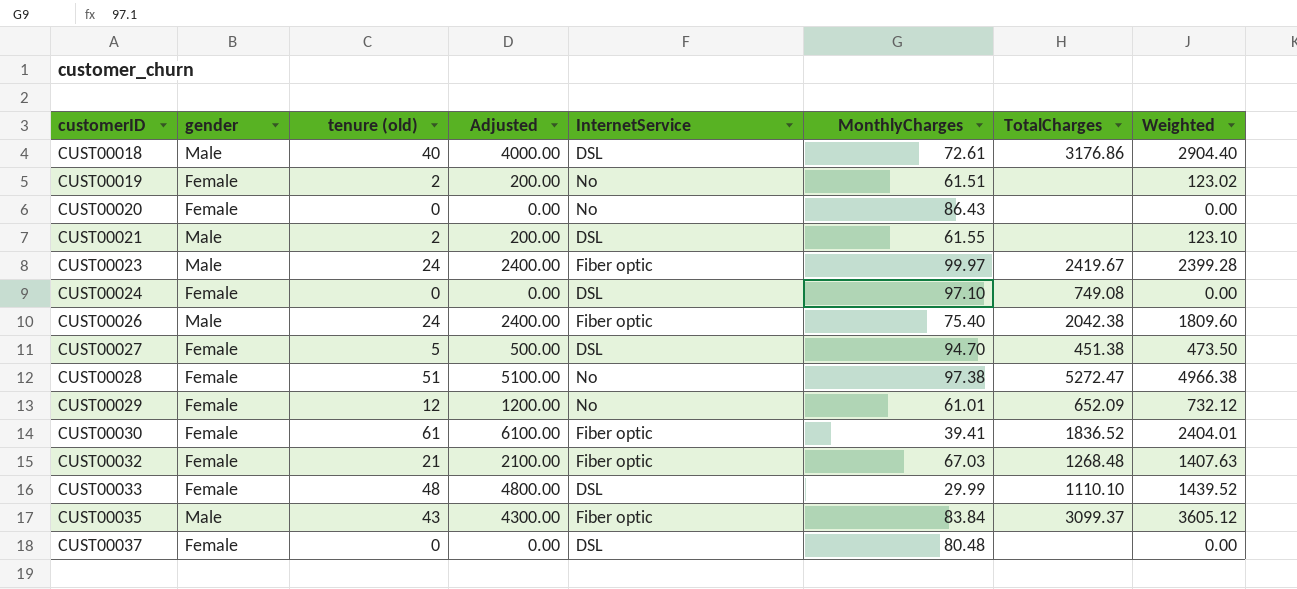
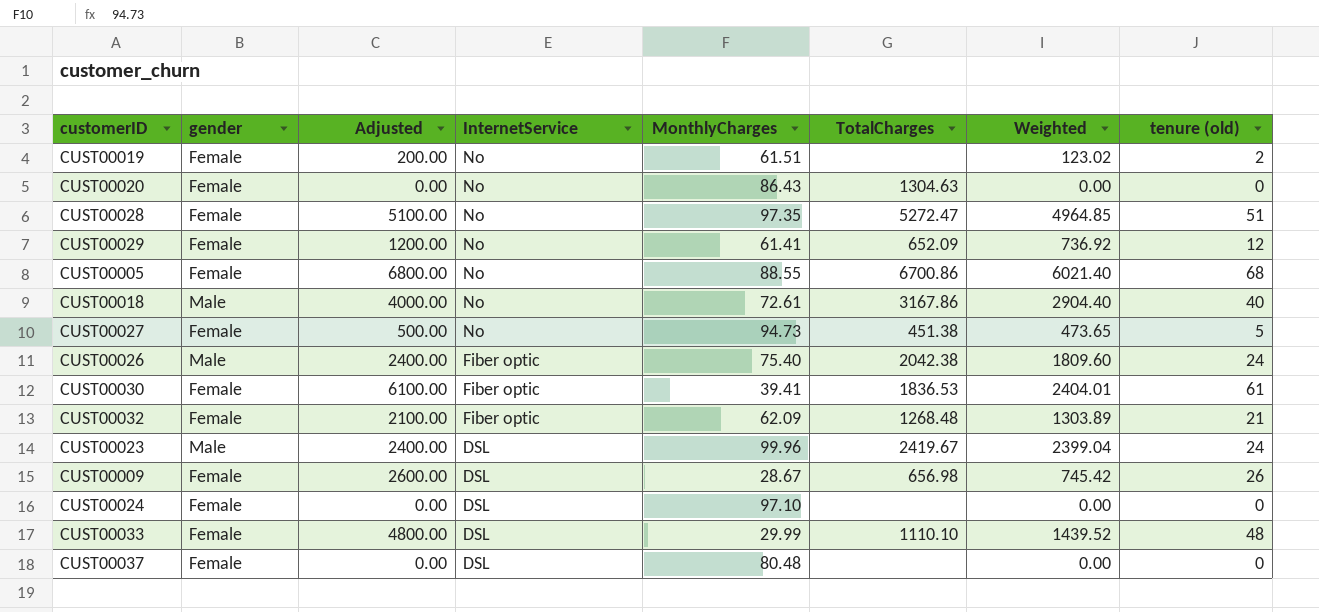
row order: customerID ascending -> InternetService descending
column tenure (old) | position: 3 -> 8
row CUST00021: Male | 2 | 200.00 | DSL | 61.55 | none | 123.10 -> none
row CUST00035: Male | 43 | 4300.00 | Fiber optic | 83.84 | 3099.37 | 3605.12 -> none
CUST00020 | TotalCharges: none -> 1304.63
CUST00028 | MonthlyCharges: 97.38 -> 97.35
CUST00028 | Weighted: 4966.38 -> 4964.85
CUST00029 | MonthlyCharges: 61.01 -> 61.41
CUST00029 | Weighted: 732.12 -> 736.92
row CUST00005: none -> Female | 6800.00 | No | 88.55 | 6700.86 | 6021.40 | 68
CUST00018 | InternetService: DSL -> No
CUST00018 | TotalCharges: 3176.86 -> 3167.86
CUST00027 | InternetService: DSL -> No
CUST00027 | MonthlyCharges: 94.70 -> 94.73
CUST00027 | Weighted: 473.50 -> 473.65
CUST00030 | TotalCharges: 1836.52 -> 1836.53
CUST00032 | MonthlyCharges: 67.03 -> 62.09
CUST00032 | Weighted: 1407.63 -> 1303.89
CUST00023 | InternetService: Fiber optic -> DSL
CUST00023 | MonthlyCharges: 99.97 -> 99.96
CUST00023 | Weighted: 2399.28 -> 2399.04
row CUST00009: none -> Female | 2600.00 | DSL | 28.67 | 656.98 | 745.42 | 26
CUST00024 | TotalCharges: 749.08 -> none

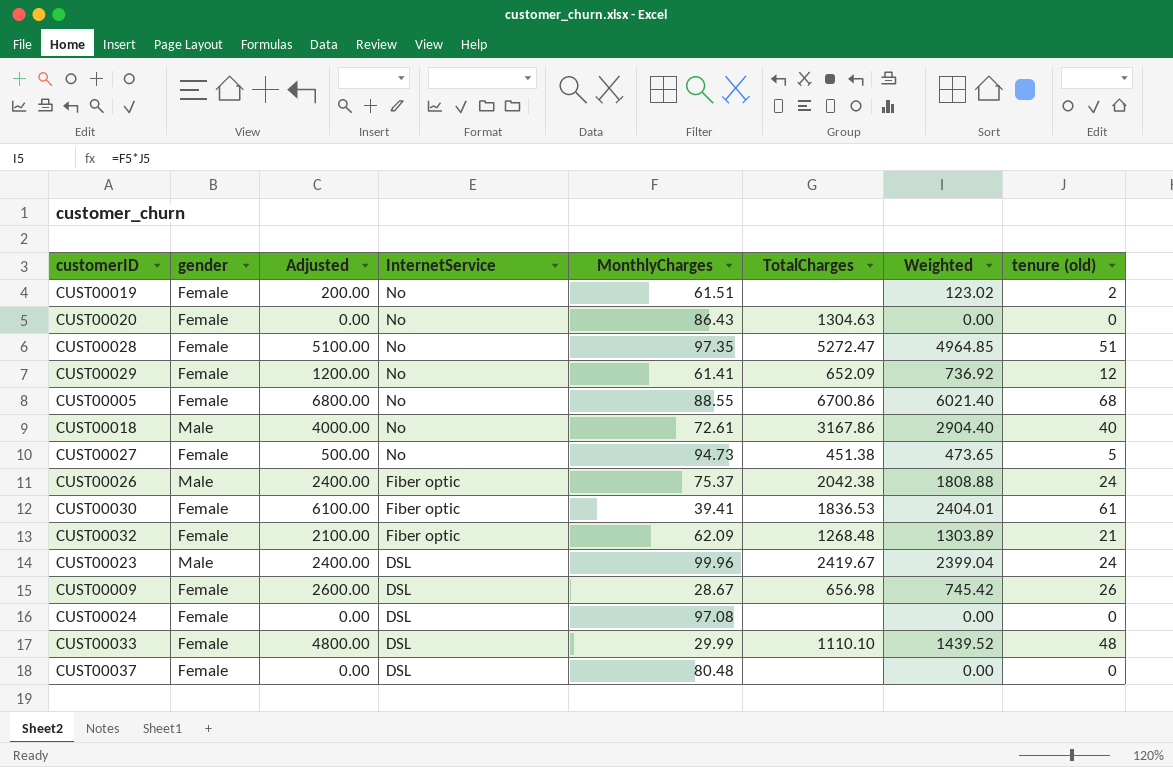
CUST00026 | MonthlyCharges: 75.40 -> 75.37
CUST00026 | Weighted: 1809.60 -> 1808.88
CUST00024 | MonthlyCharges: 97.10 -> 97.08

